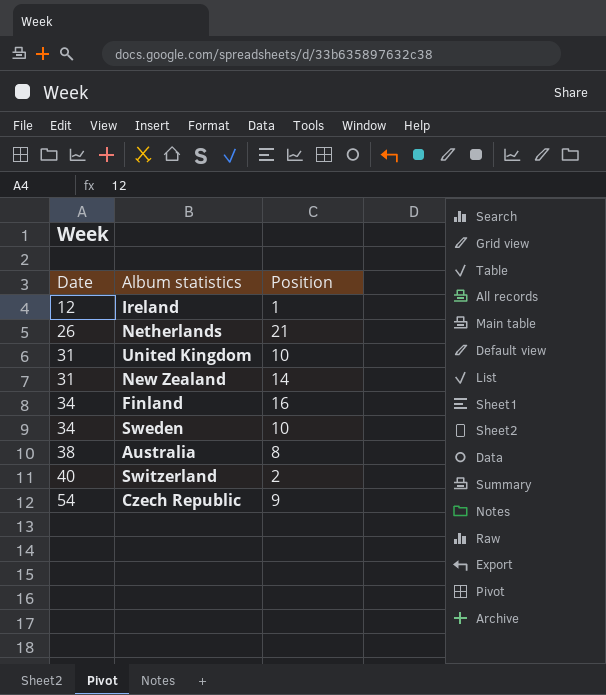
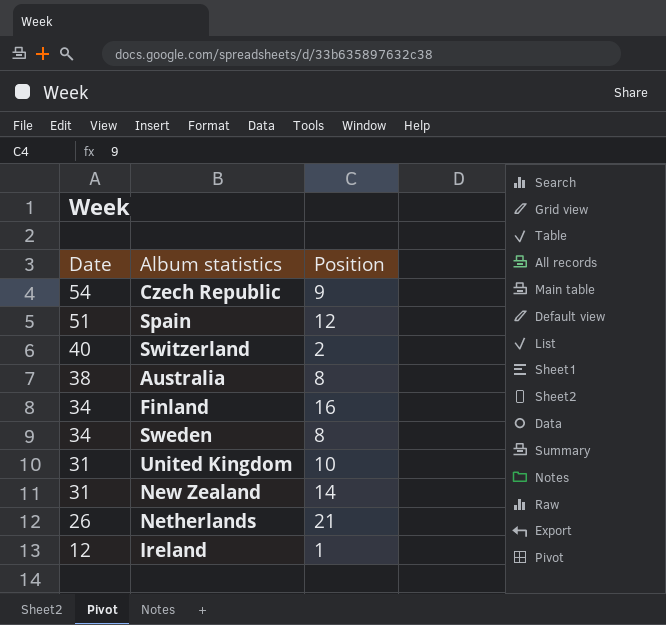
row order: Date ascending -> Date descending
row Spain: none -> 51 | 12
Sweden | Position: 10 -> 8

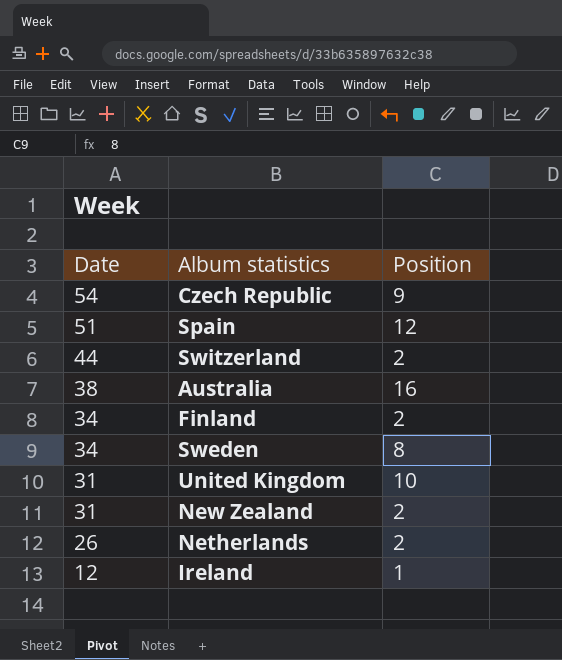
Switzerland | Date: 40 -> 44
Australia | Position: 8 -> 16
Finland | Position: 16 -> 2
New Zealand | Position: 14 -> 2
Netherlands | Position: 21 -> 2

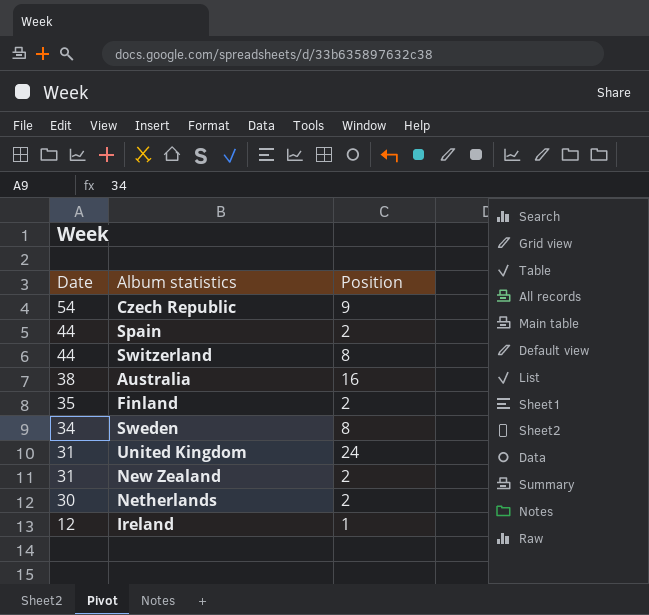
Spain | Date: 51 -> 44
Spain | Position: 12 -> 2
Switzerland | Position: 2 -> 8
Finland | Date: 34 -> 35
United Kingdom | Position: 10 -> 24
Netherlands | Date: 26 -> 30

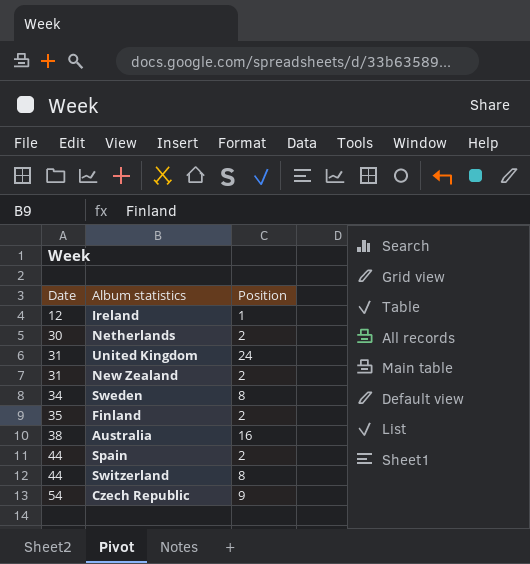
row order: Date descending -> Date ascending

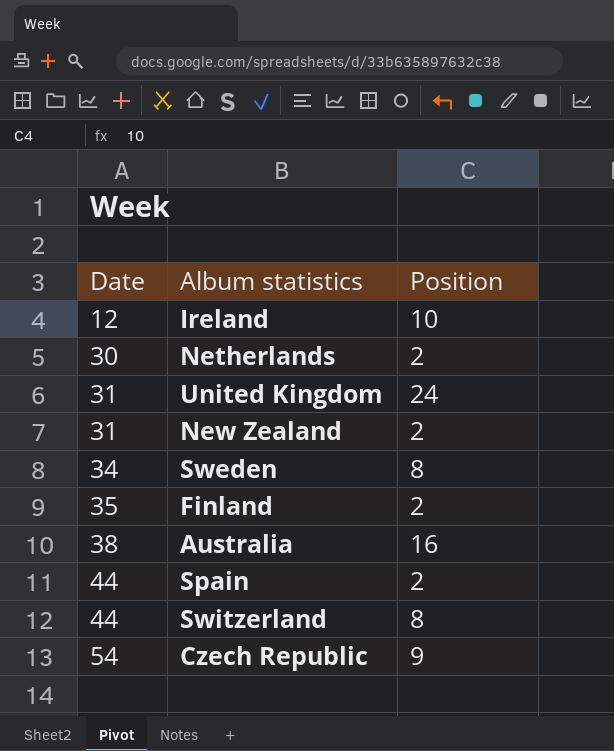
Ireland | Position: 1 -> 10

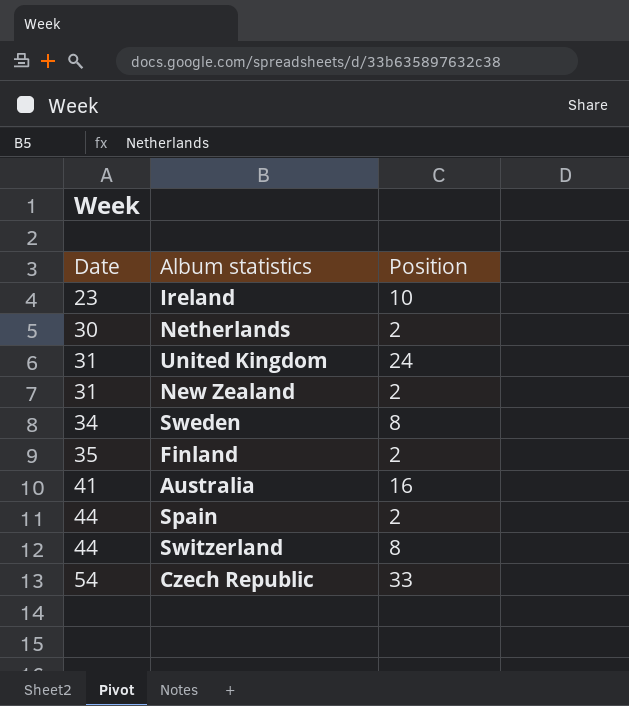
Ireland | Date: 12 -> 23
Australia | Date: 38 -> 41
Czech Republic | Position: 9 -> 33

